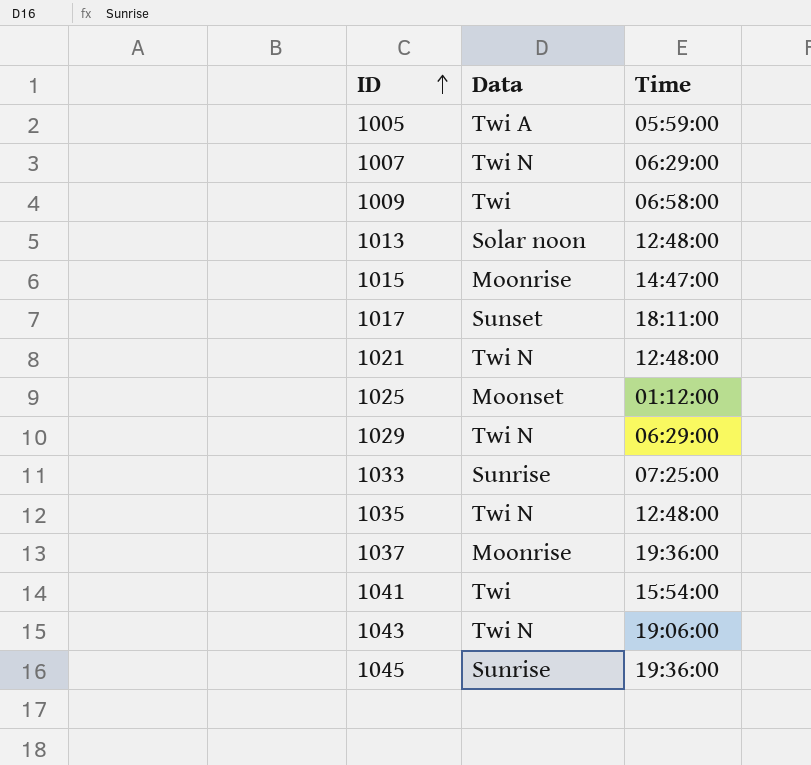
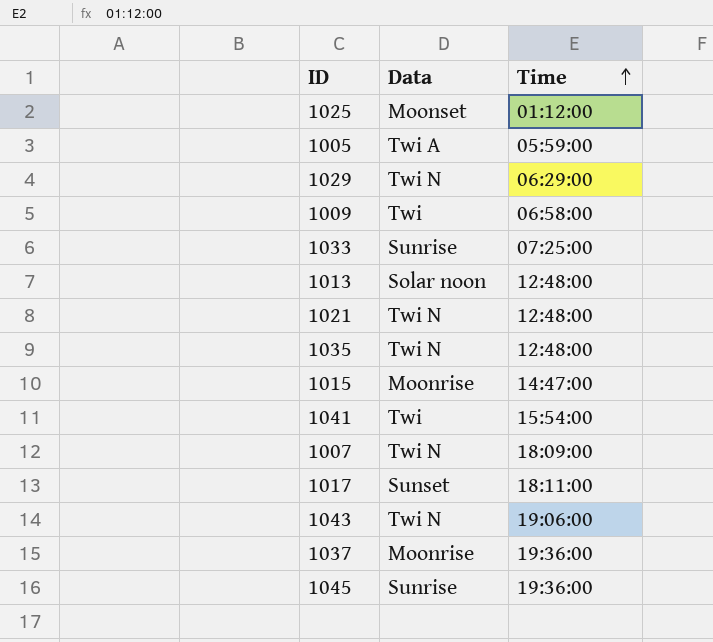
row order: ID ascending -> Time ascending
1007 | Time: 06:29:00 -> 18:09:00

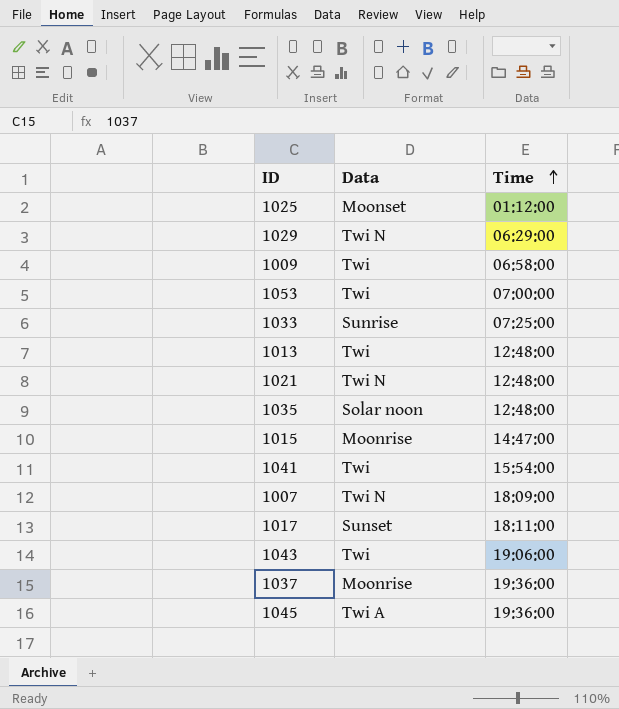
row 1005: Twi A | 05:59:00 -> none
row 1053: none -> Twi | 07:00:00
1013 | Data: Solar noon -> Twi
1035 | Data: Twi N -> Solar noon
1043 | Data: Twi N -> Twi
1045 | Data: Sunrise -> Twi A

